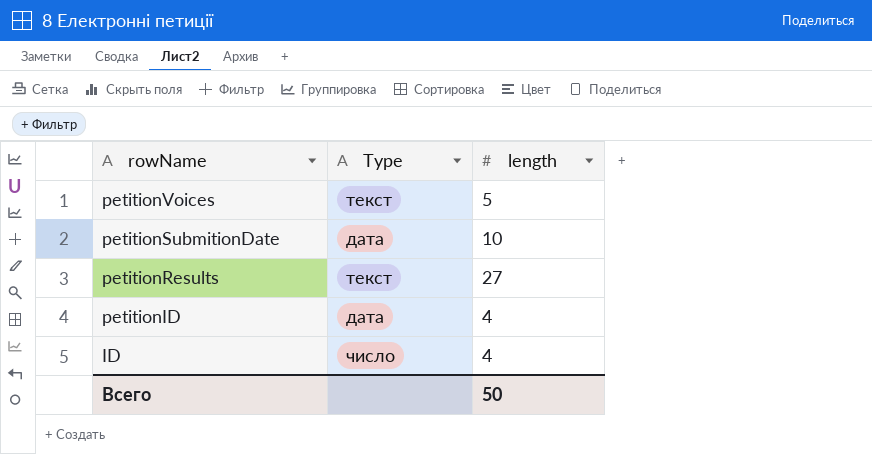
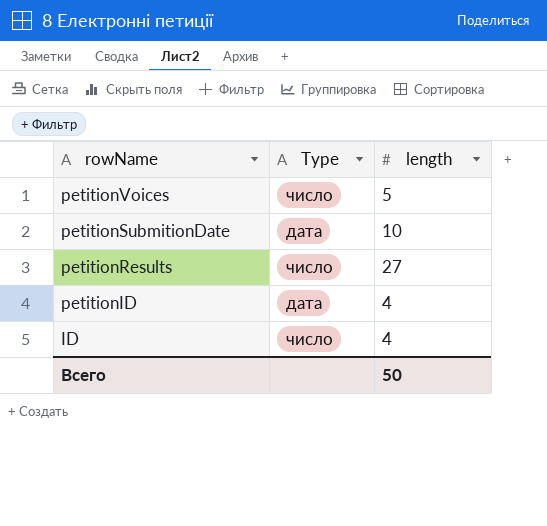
petitionVoices | Type: текст -> число
petitionResults | Type: текст -> число

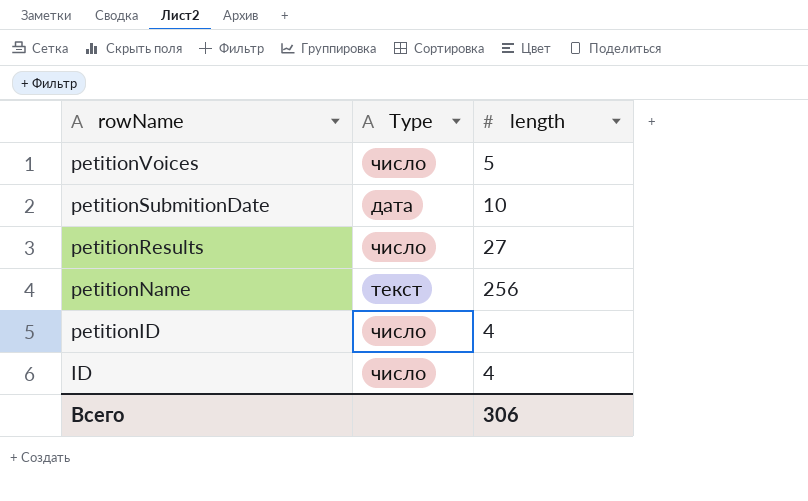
row petitionName: none -> текст | 256
petitionID | Type: дата -> число
Всего | length: 50 -> 306

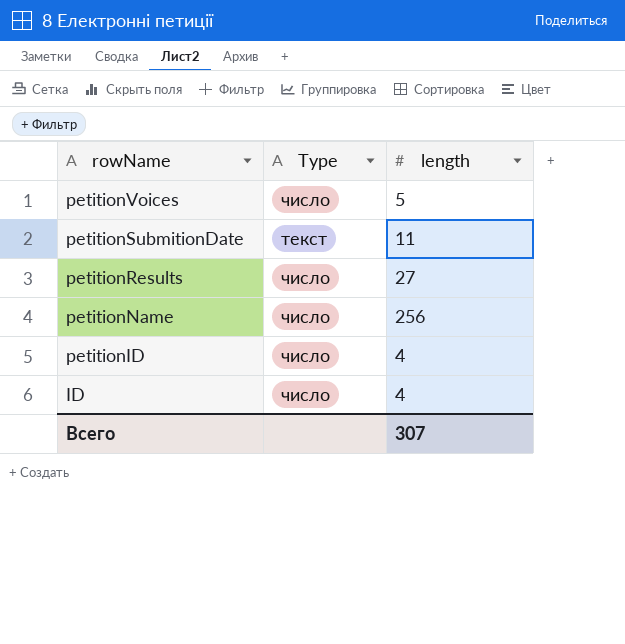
petitionSubmitionDate | Type: дата -> текст
petitionSubmitionDate | length: 10 -> 11
petitionName | Type: текст -> число
Всего | length: 306 -> 307

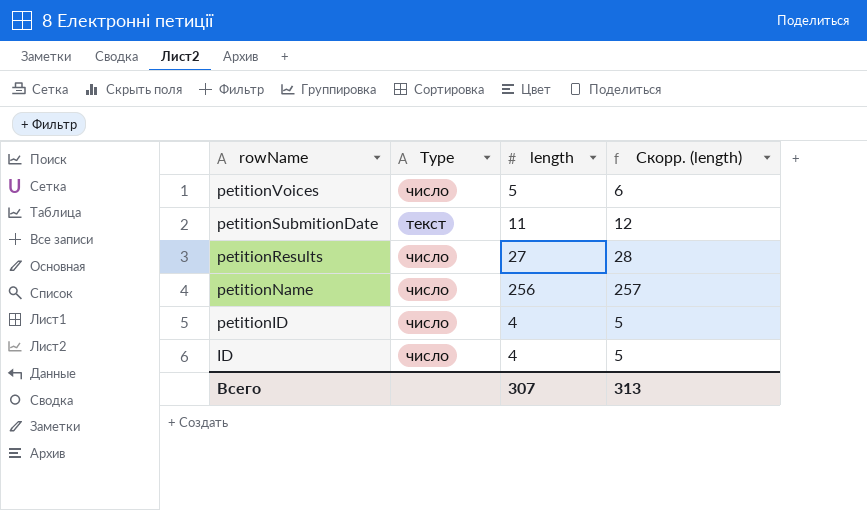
column Скорр. (length) | formula: none -> [length] + 1

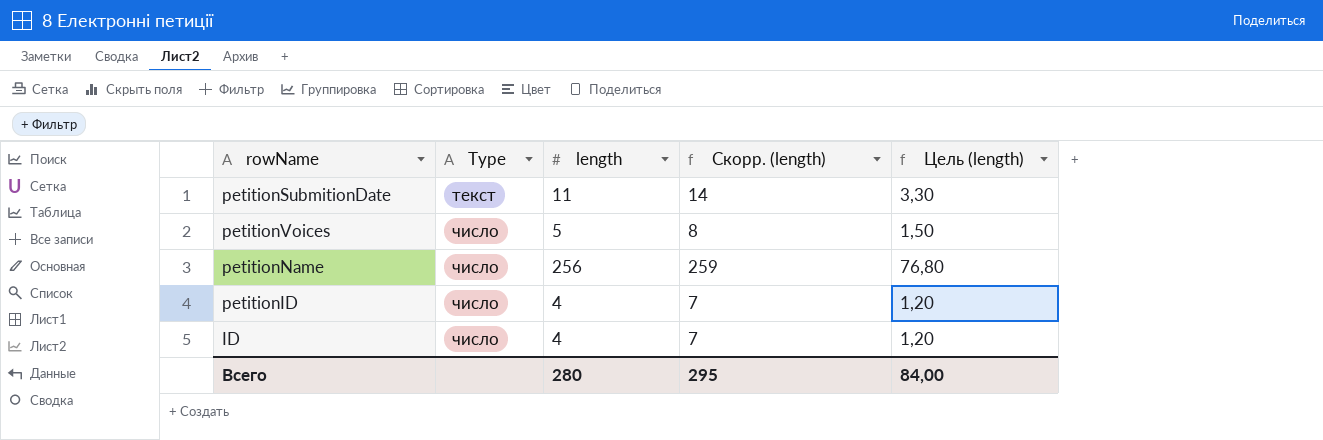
row order: rowName descending -> Type ascending
column Скорр. (length) | formula: [length] + 1 -> [length] + 3
column Цель (length) | formula: none -> [length] * 0,3
row petitionResults: число | 27 | 28 -> none
Всего | length: 307 -> 280
Всего | Скорр. (length): 313 -> 295

